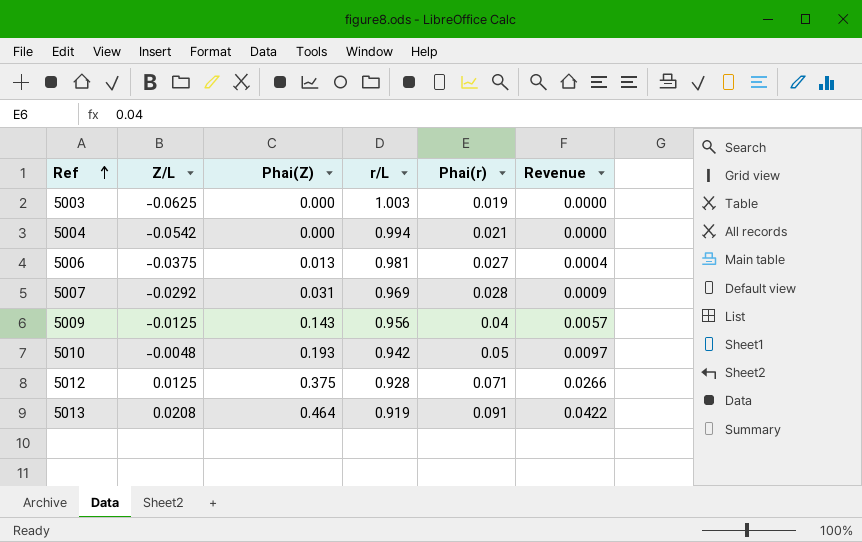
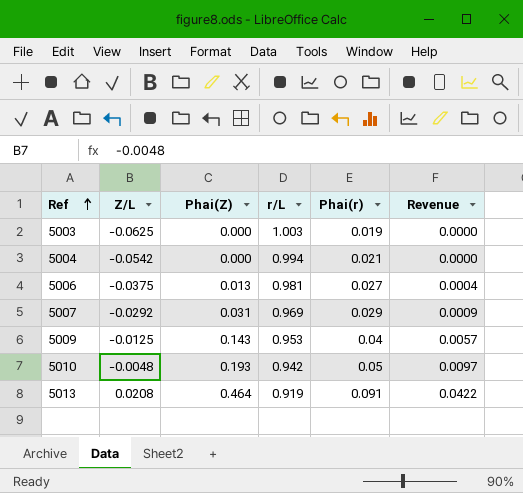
row 5012: 0.0125 | 0.375 | 0.928 | 0.071 | 0.0266 -> none
5007 | Phai(r): 0.028 -> 0.029
5009 | r/L: 0.956 -> 0.953

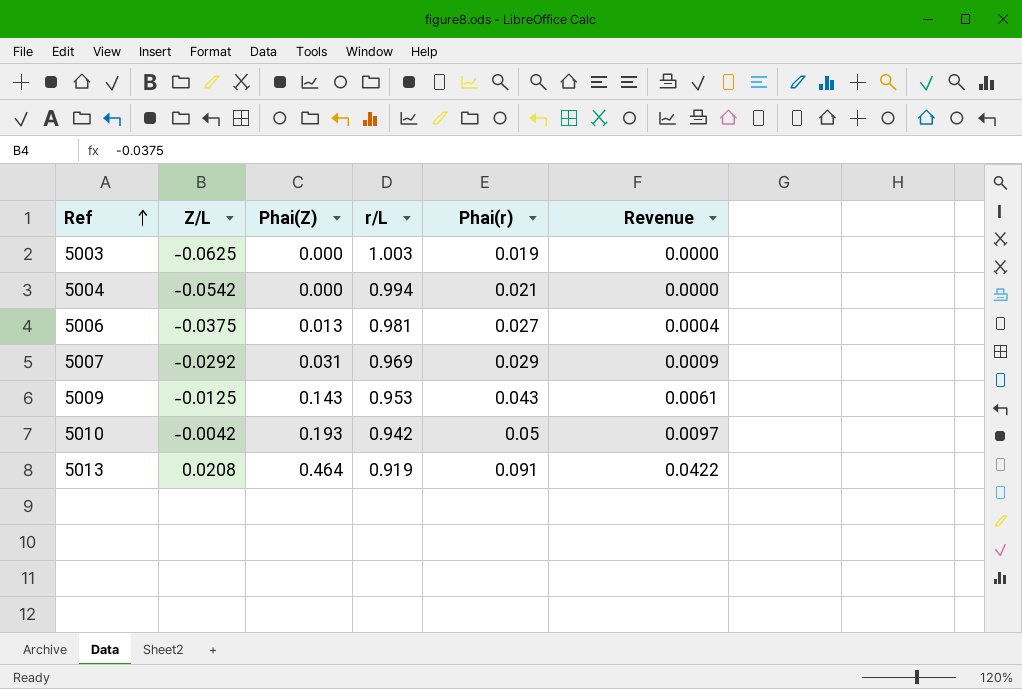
5009 | Phai(r): 0.04 -> 0.043
5009 | Revenue: 0.0057 -> 0.0061
5010 | Z/L: -0.0048 -> -0.0042

